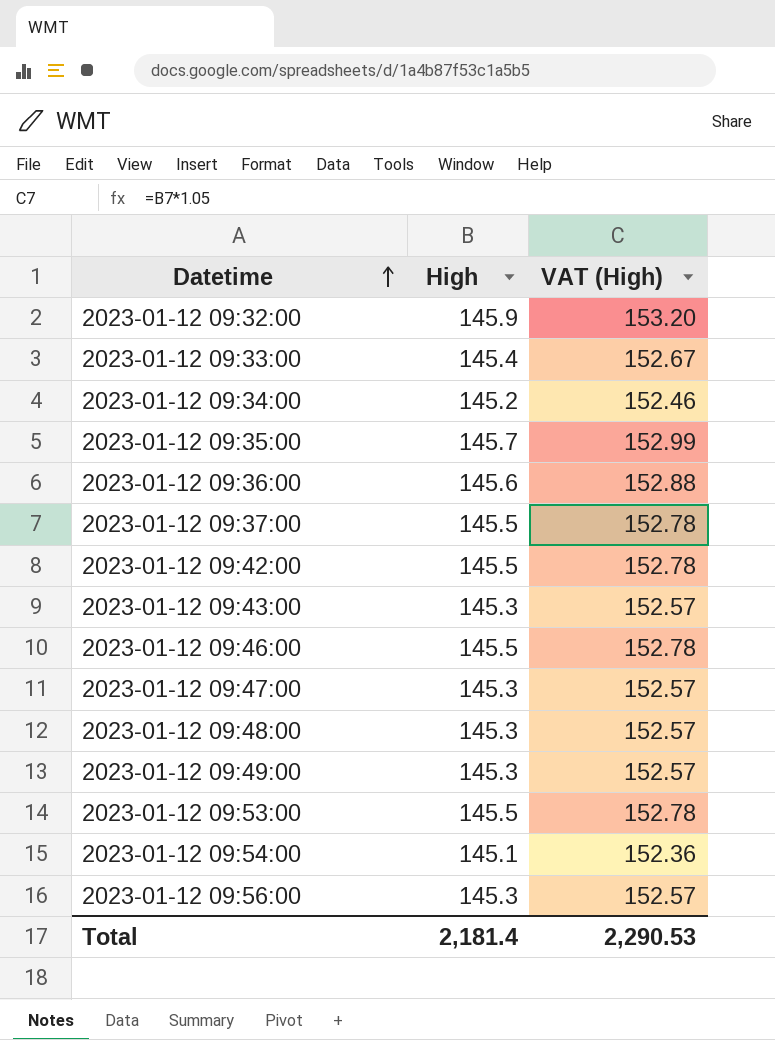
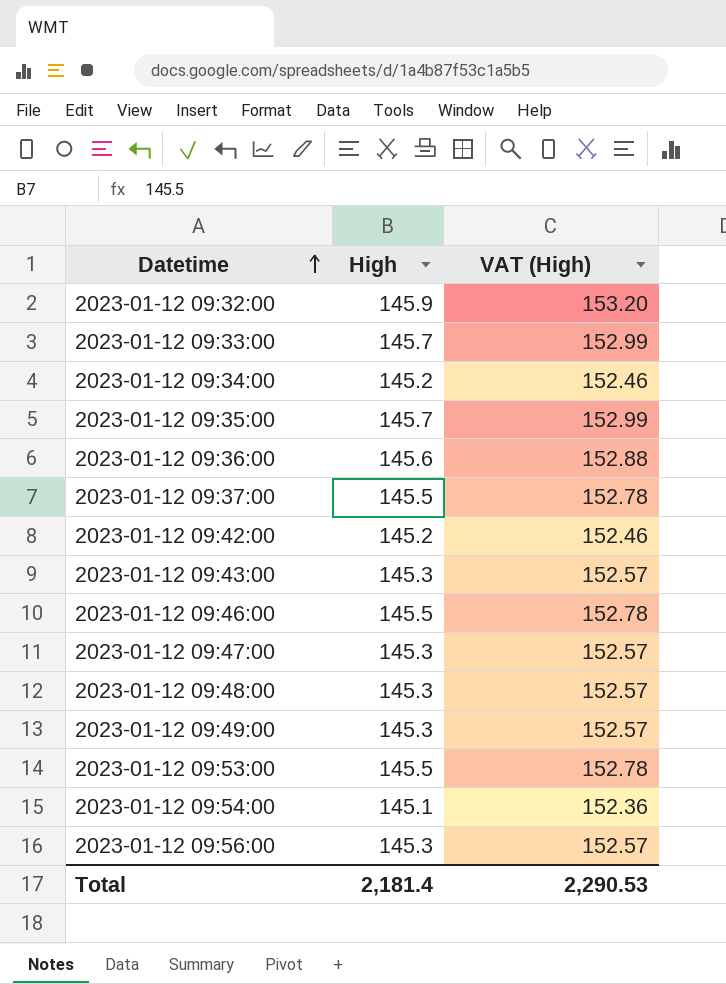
2023-01-12 09:33:00 | High: 145.4 -> 145.7
2023-01-12 09:33:00 | VAT (High): 152.67 -> 152.99
2023-01-12 09:42:00 | High: 145.5 -> 145.2
2023-01-12 09:42:00 | VAT (High): 152.78 -> 152.46

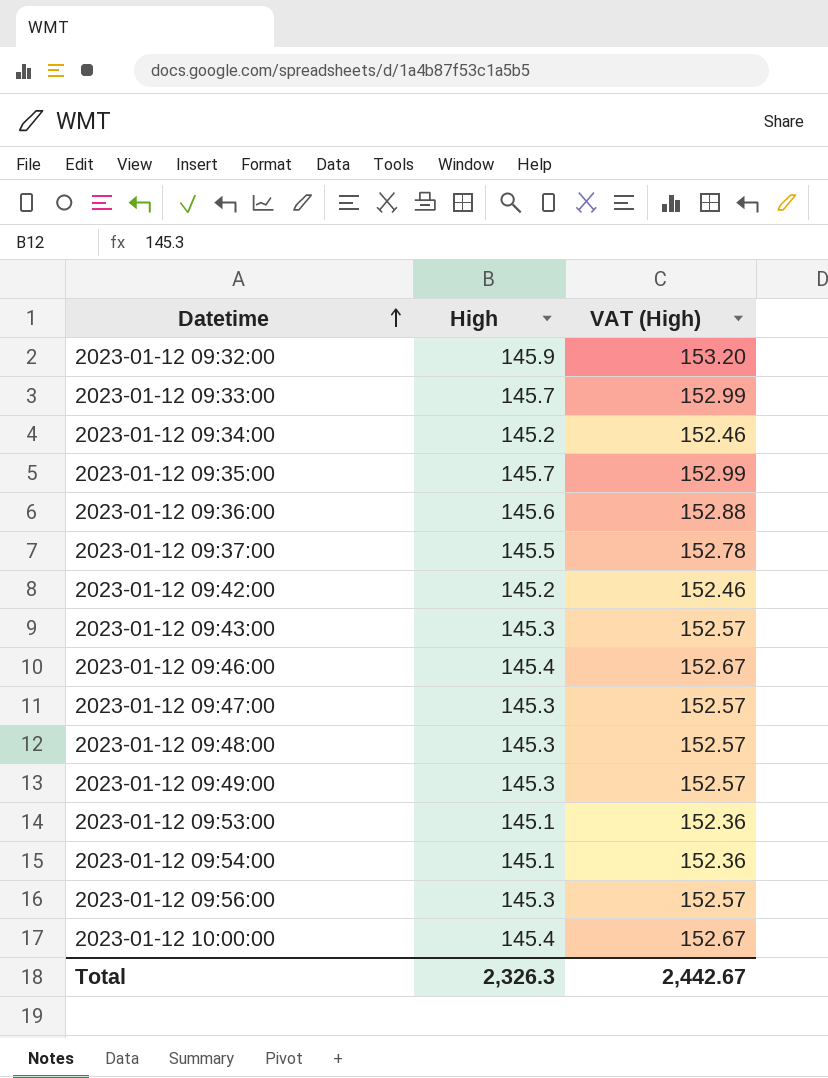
2023-01-12 09:46:00 | High: 145.5 -> 145.4
2023-01-12 09:46:00 | VAT (High): 152.78 -> 152.67
2023-01-12 09:53:00 | High: 145.5 -> 145.1
2023-01-12 09:53:00 | VAT (High): 152.78 -> 152.36
row 2023-01-12 10:00:00: none -> 145.4 | 152.67
Total | High: 2,181.4 -> 2,326.3
Total | VAT (High): 2,290.53 -> 2,442.67

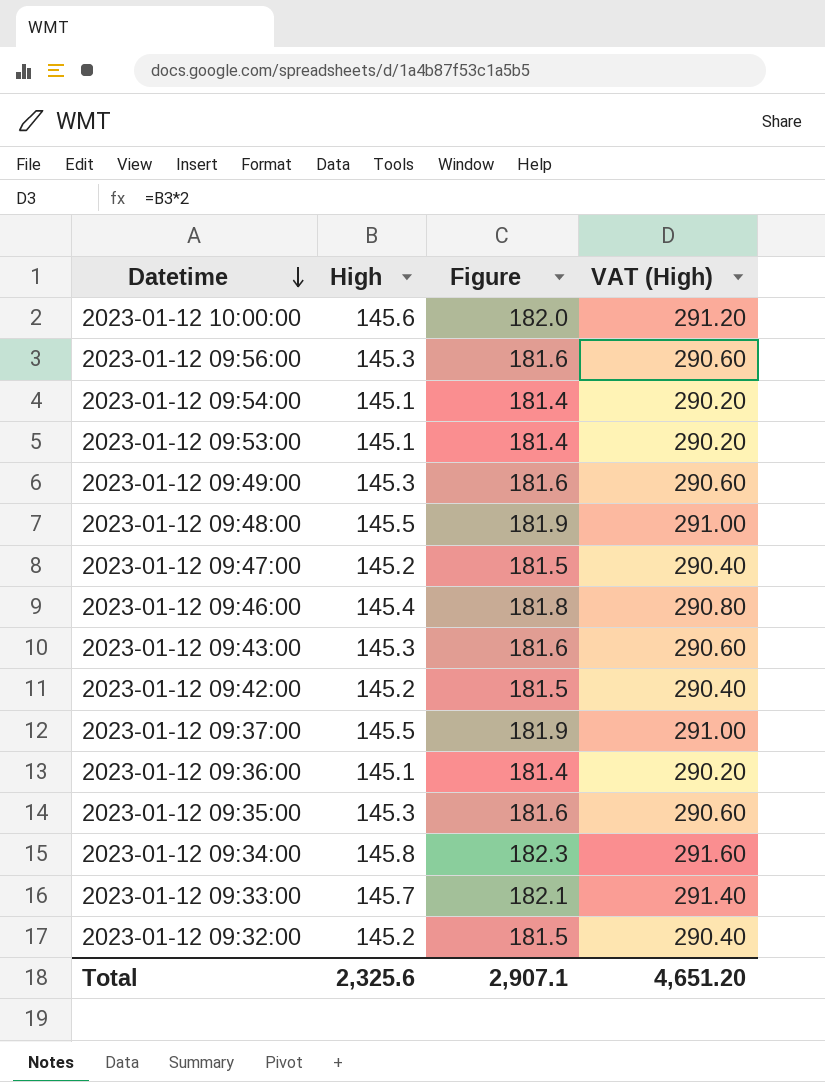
row order: Datetime ascending -> Datetime descending
column Figure | formula: none -> [High] * 1.25
column VAT (High) | formula: [High] * 1.05 -> [High] * 2
2023-01-12 10:00:00 | High: 145.4 -> 145.6
2023-01-12 09:48:00 | High: 145.3 -> 145.5
2023-01-12 09:47:00 | High: 145.3 -> 145.2
2023-01-12 09:36:00 | High: 145.6 -> 145.1
2023-01-12 09:35:00 | High: 145.7 -> 145.3
2023-01-12 09:34:00 | High: 145.2 -> 145.8
2023-01-12 09:32:00 | High: 145.9 -> 145.2
Total | High: 2,326.3 -> 2,325.6
Total | VAT (High): 2,442.67 -> 4,651.20

